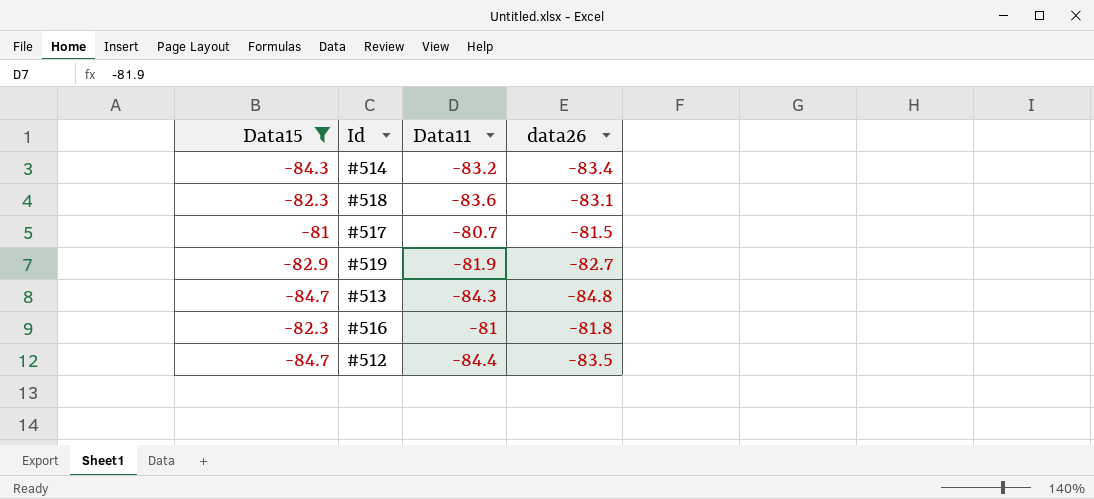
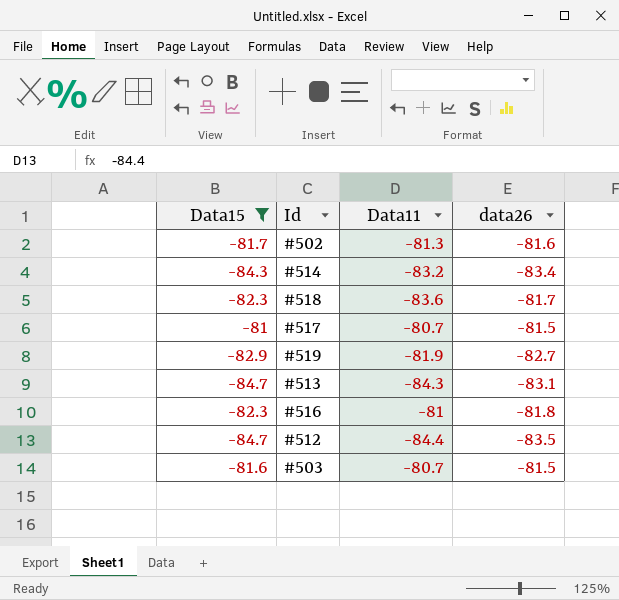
row #502: none -> -81.7 | -81.3 | -81.6
#518 | data26: -83.1 -> -81.7
#513 | data26: -84.8 -> -83.1
row #503: none -> -81.6 | -80.7 | -81.5

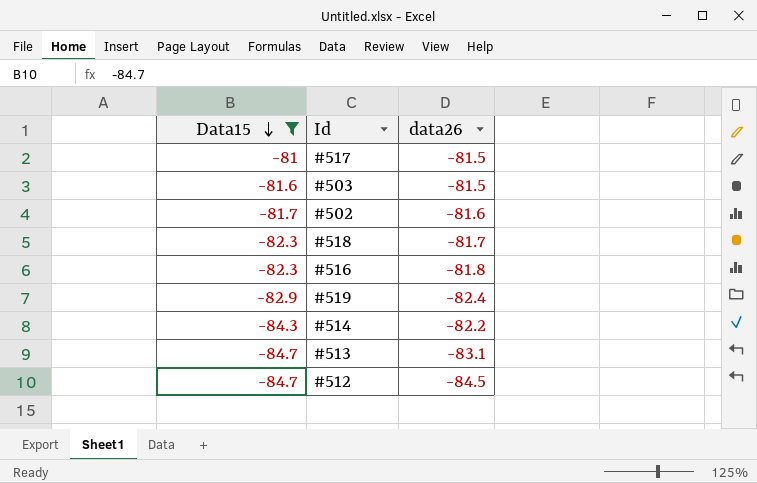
row order: none -> Data15 descending
column Data11 | position: 3 -> none
#519 | data26: -82.7 -> -82.4
#514 | data26: -83.4 -> -82.2
#512 | data26: -83.5 -> -84.5

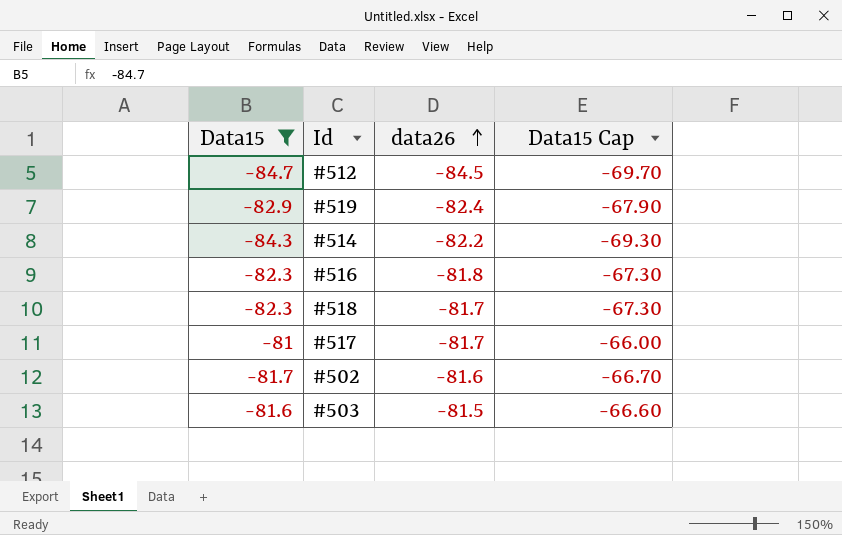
row order: Data15 descending -> data26 ascending
column Data15 Cap | formula: none -> [Data15] + 15
row #513: -84.7 | -83.1 -> none
#517 | data26: -81.5 -> -81.7

